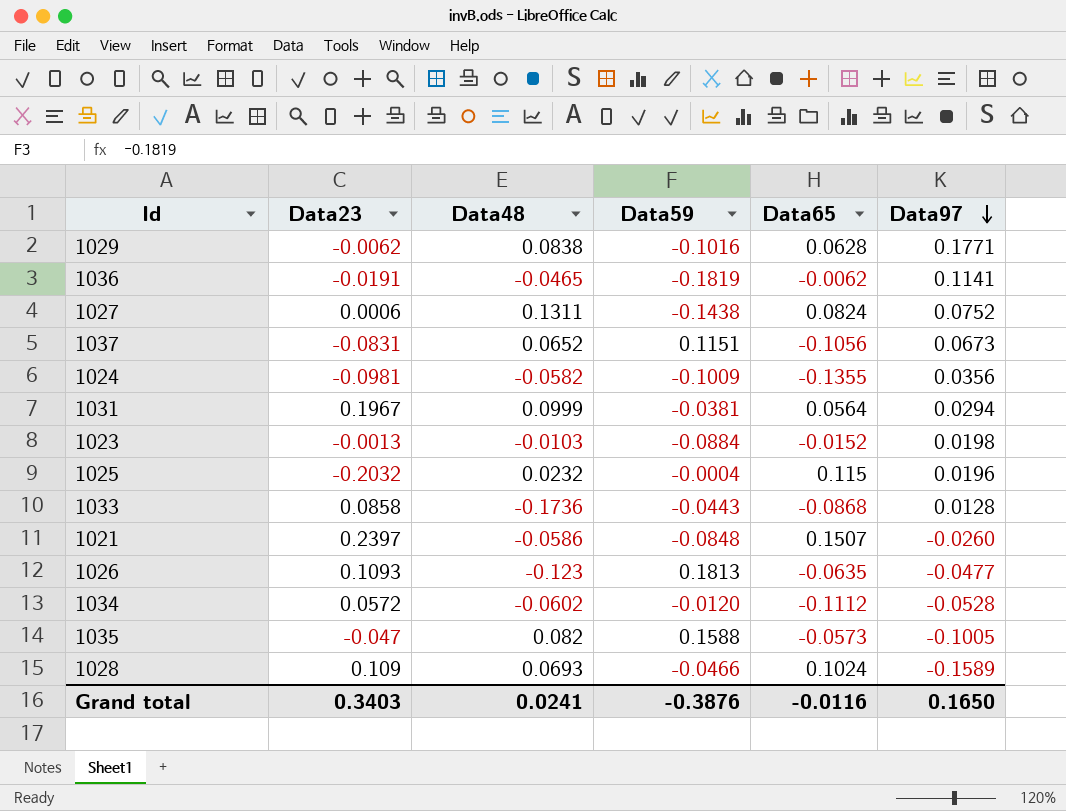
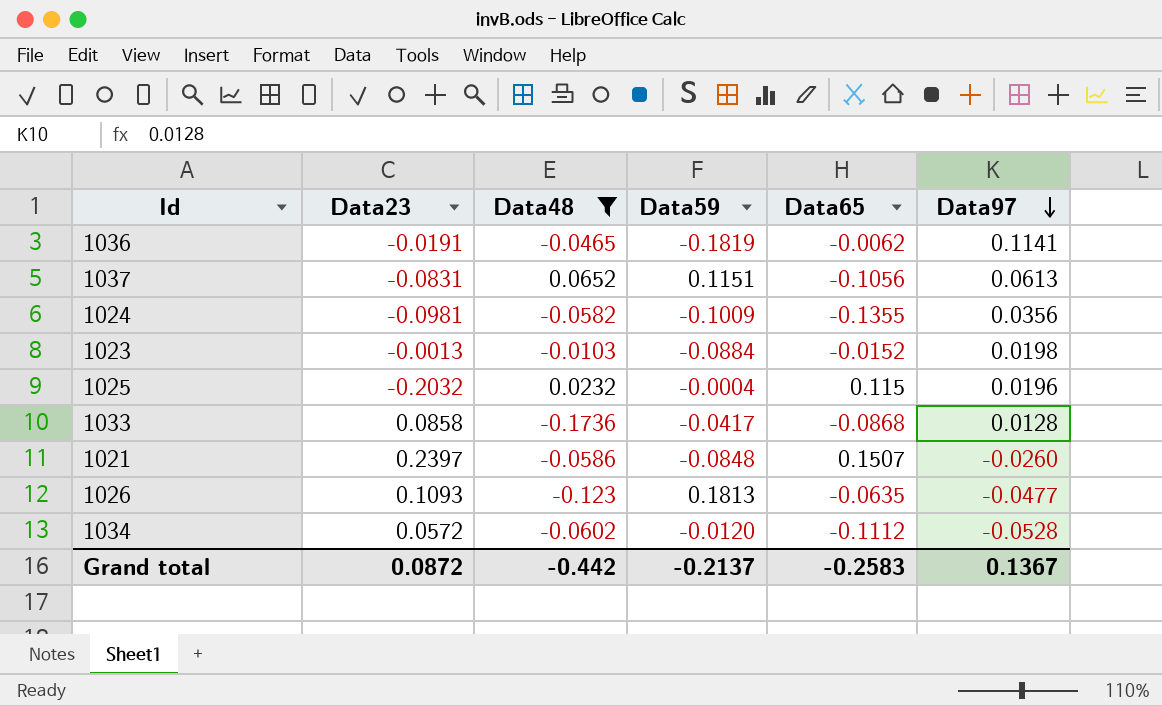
filter: none -> Data48 <= 0.0652
1037 | Data97: 0.0673 -> 0.0613
1033 | Data59: -0.0443 -> -0.0417
Grand total | Data23: 0.3403 -> 0.0872
Grand total | Data48: 0.0241 -> -0.442
Grand total | Data59: -0.3876 -> -0.2137
Grand total | Data65: -0.0116 -> -0.2583
Grand total | Data97: 0.1650 -> 0.1367

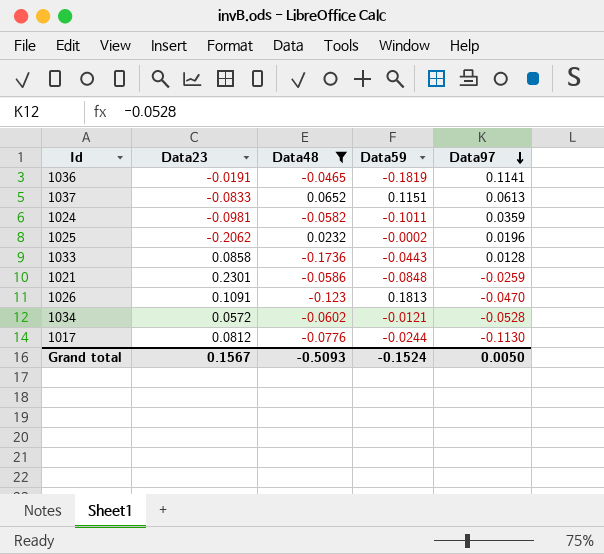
column Data65 | position: 5 -> none
row 1023: -0.0013 | -0.0103 | -0.0884 | -0.0152 | 0.0198 -> none
1037 | Data23: -0.0831 -> -0.0833
1024 | Data59: -0.1009 -> -0.1011
1024 | Data97: 0.0356 -> 0.0359
1025 | Data23: -0.2032 -> -0.2062
1025 | Data59: -0.0004 -> -0.0002
1033 | Data59: -0.0417 -> -0.0443
1021 | Data23: 0.2397 -> 0.2301
1021 | Data97: -0.0260 -> -0.0259
1026 | Data23: 0.1093 -> 0.1091
1026 | Data97: -0.0477 -> -0.0470
1034 | Data59: -0.0120 -> -0.0121
row 1017: none -> 0.0812 | -0.0776 | -0.0244 | -0.1130
Grand total | Data23: 0.0872 -> 0.1567
Grand total | Data48: -0.442 -> -0.5093
Grand total | Data59: -0.2137 -> -0.1524
Grand total | Data97: 0.1367 -> 0.0050

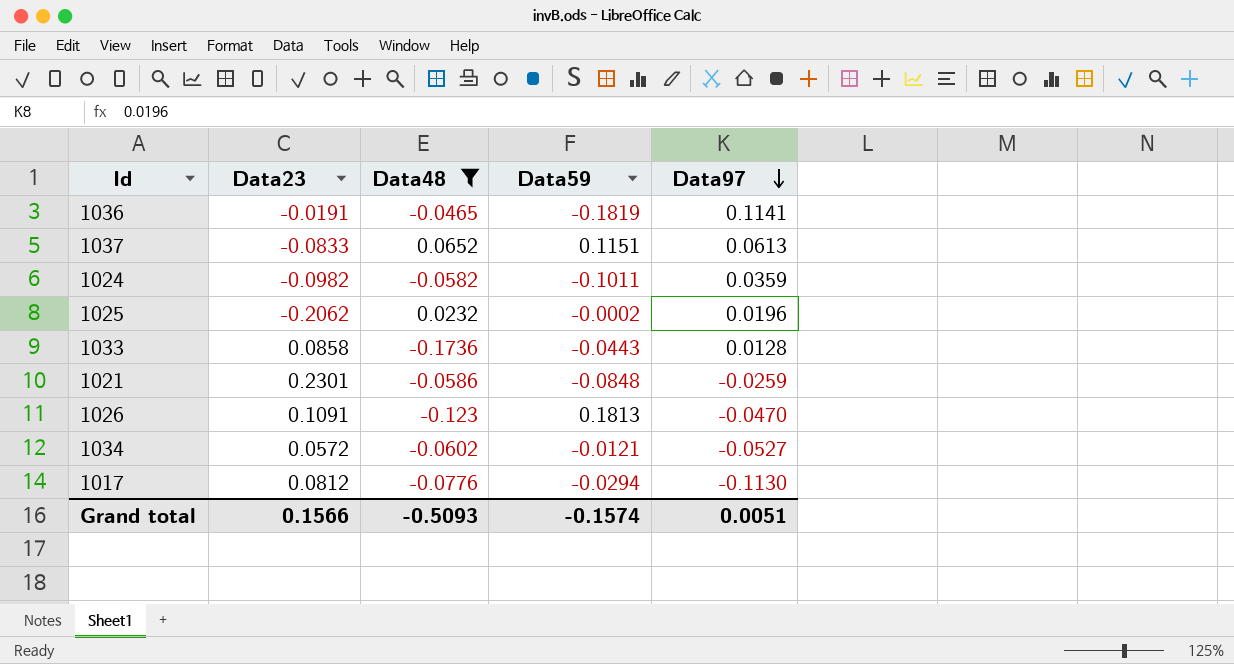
1024 | Data23: -0.0981 -> -0.0982
1034 | Data97: -0.0528 -> -0.0527
1017 | Data59: -0.0244 -> -0.0294
Grand total | Data23: 0.1567 -> 0.1566
Grand total | Data59: -0.1524 -> -0.1574
Grand total | Data97: 0.0050 -> 0.0051

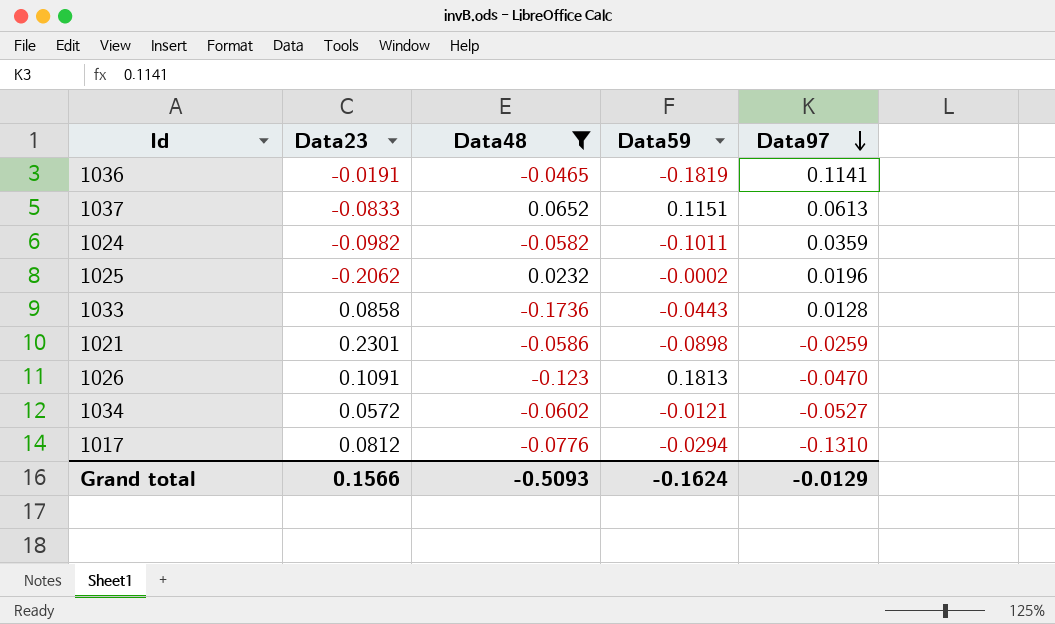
1021 | Data59: -0.0848 -> -0.0898
1017 | Data97: -0.1130 -> -0.1310
Grand total | Data59: -0.1574 -> -0.1624
Grand total | Data97: 0.0051 -> -0.0129

